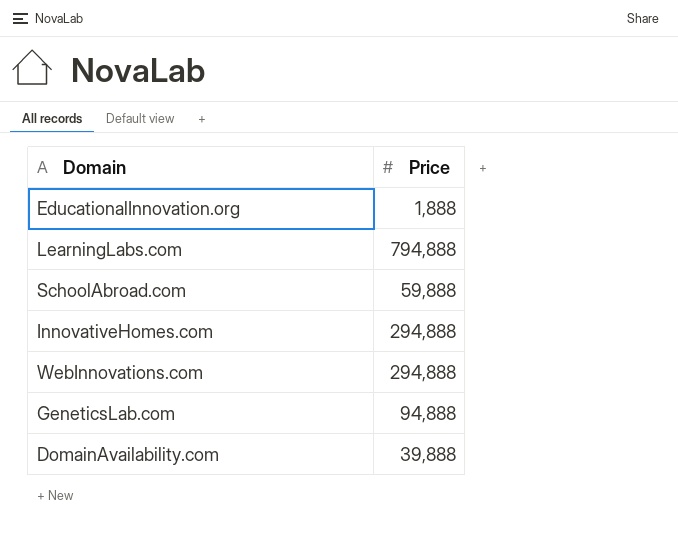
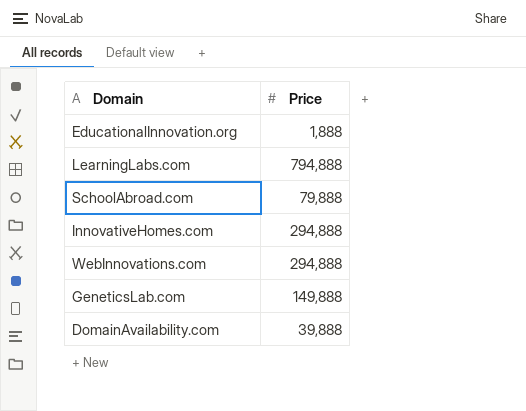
SchoolAbroad.com | Price: 59,888 -> 79,888
GeneticsLab.com | Price: 94,888 -> 149,888

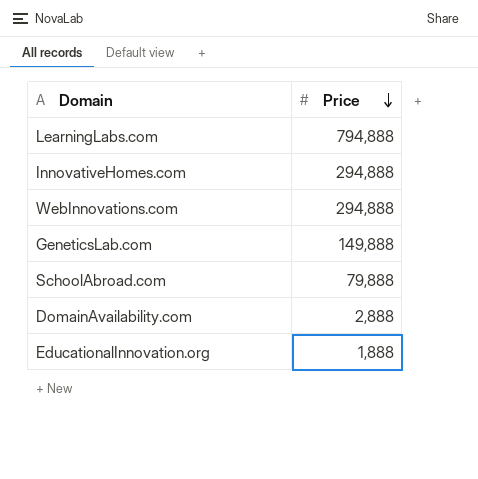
row order: none -> Price descending
DomainAvailability.com | Price: 39,888 -> 2,888

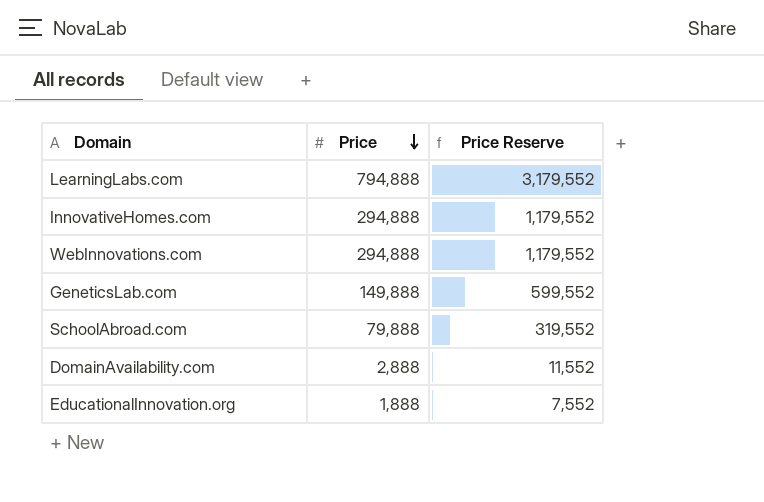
column Price Reserve | formula: none -> [Price] * 4

